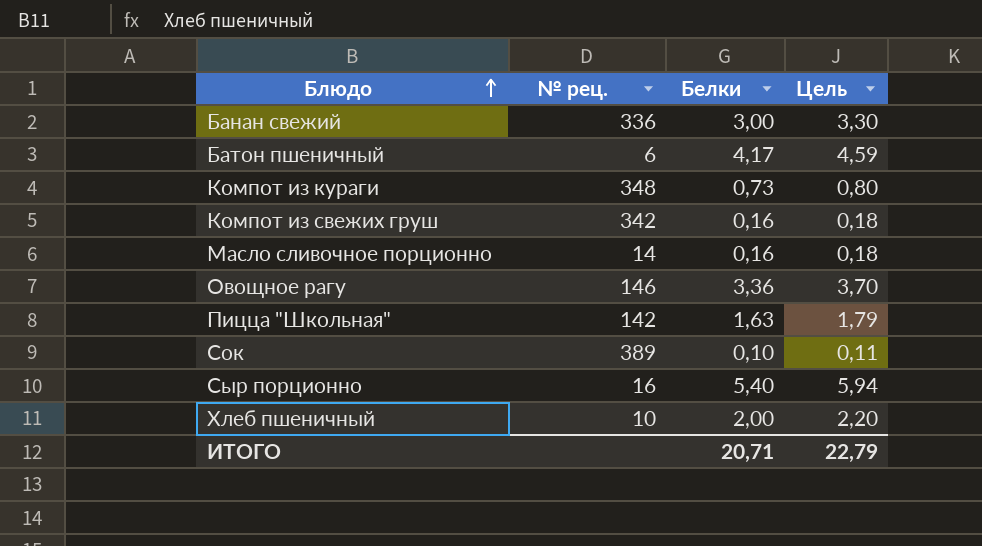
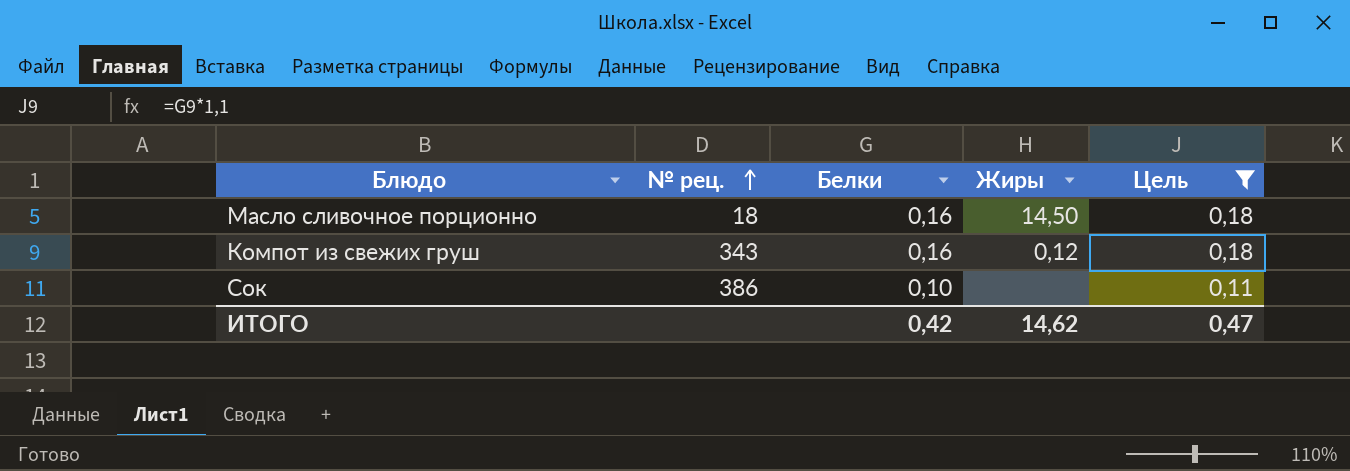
filter: none -> Цель <= 0,18
row order: Блюдо ascending -> № рец. ascending
column Жиры | position: none -> 4
Масло сливочное порционно | № рец.: 14 -> 18
Компот из свежих груш | № рец.: 342 -> 343
Сок | № рец.: 389 -> 386
ИТОГО | Белки: 20,71 -> 0,42
ИТОГО | Цель: 22,79 -> 0,47

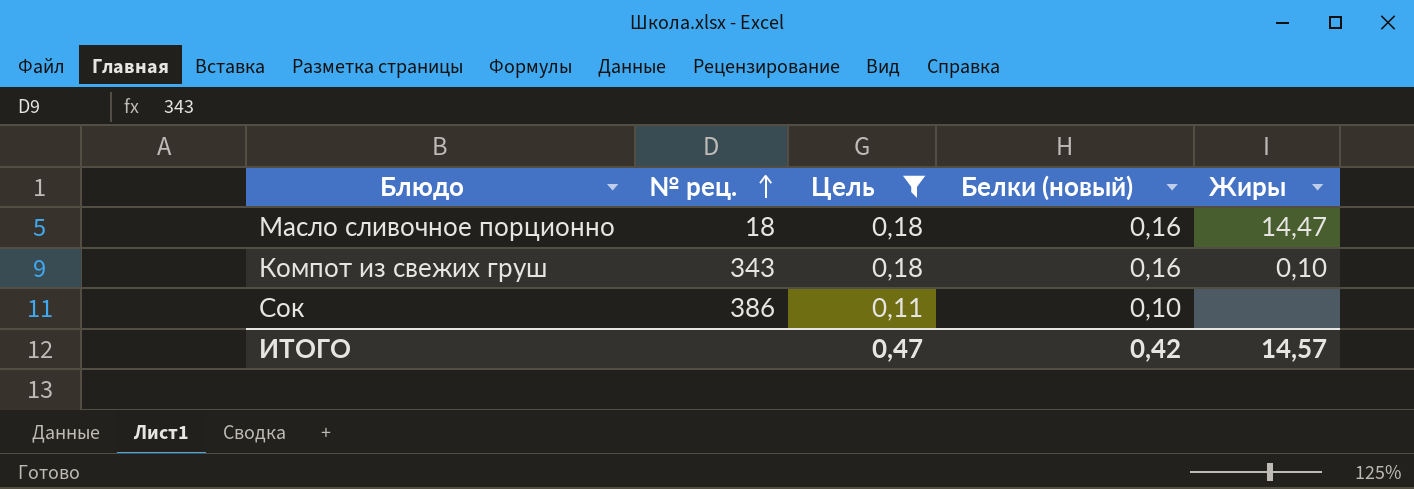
column Цель | position: 5 -> 3
column name: Белки -> Белки (новый)
Масло сливочное порционно | Жиры: 14,50 -> 14,47
Компот из свежих груш | Жиры: 0,12 -> 0,10
ИТОГО | Жиры: 14,62 -> 14,57

